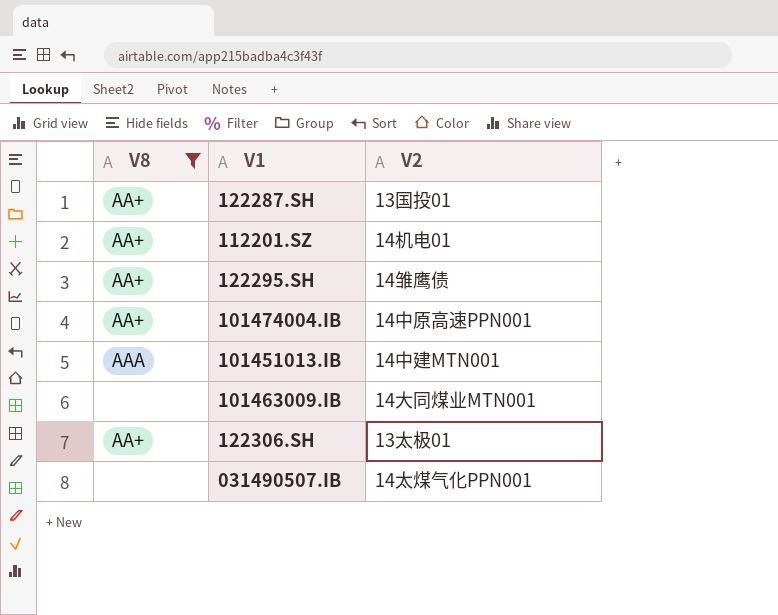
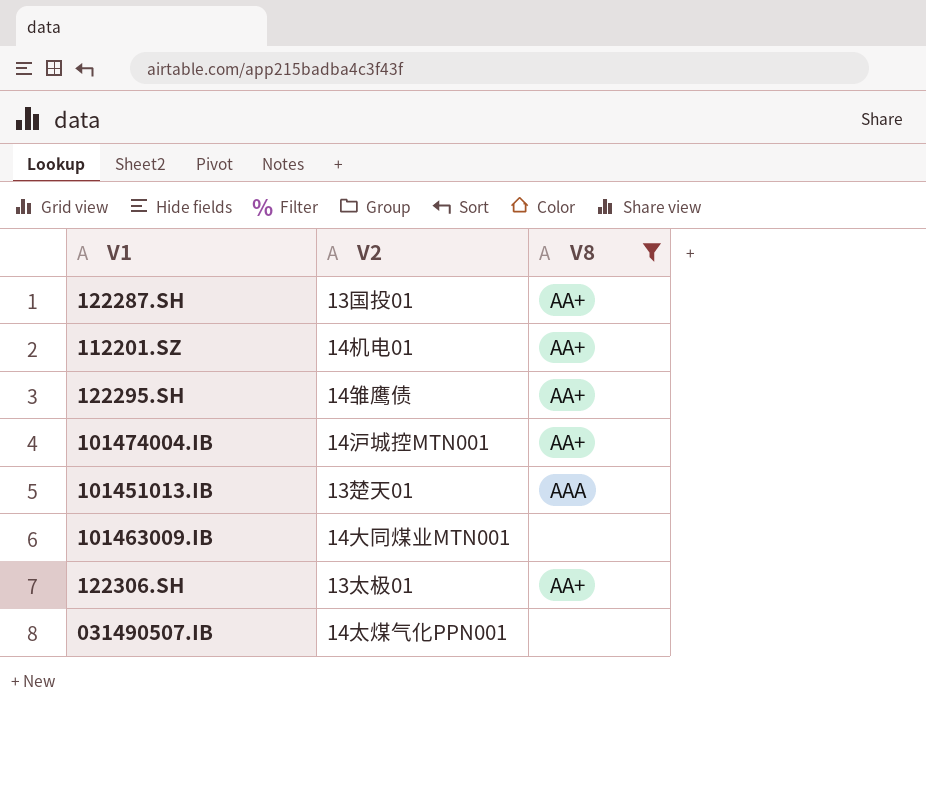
column V8 | position: 1 -> 3
101474004.IB | V2: 14中原高速PPN001 -> 14沪城控MTN001
101451013.IB | V2: 14中建MTN001 -> 13楚天01

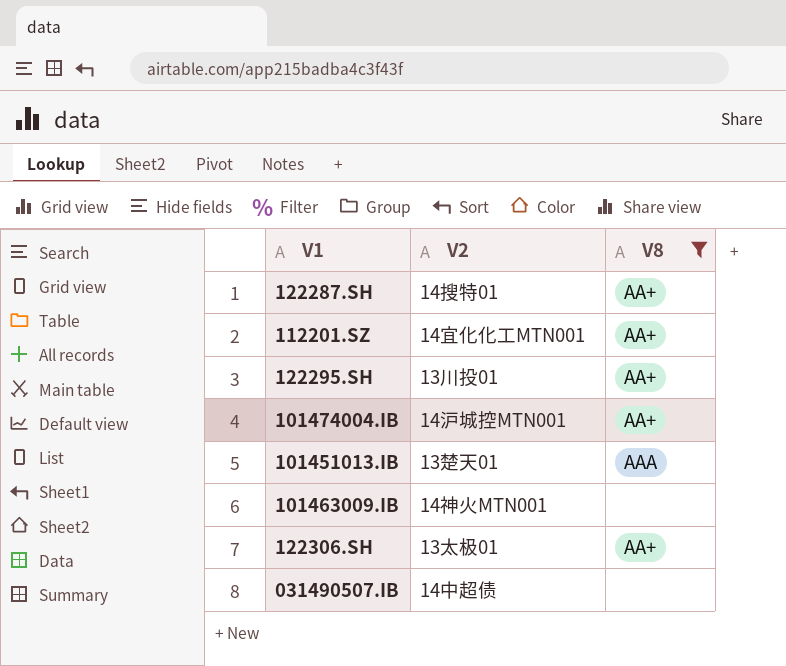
122287.SH | V2: 13国投01 -> 14搜特01
112201.SZ | V2: 14机电01 -> 14宜化化工MTN001
122295.SH | V2: 14雏鹰债 -> 13川投01
101463009.IB | V2: 14大同煤业MTN001 -> 14神火MTN001
031490507.IB | V2: 14太煤气化PPN001 -> 14中超债

